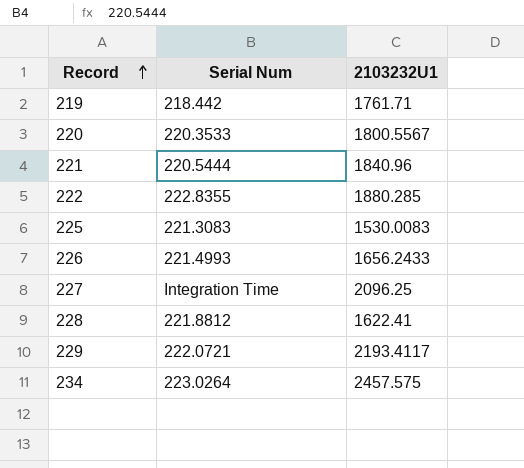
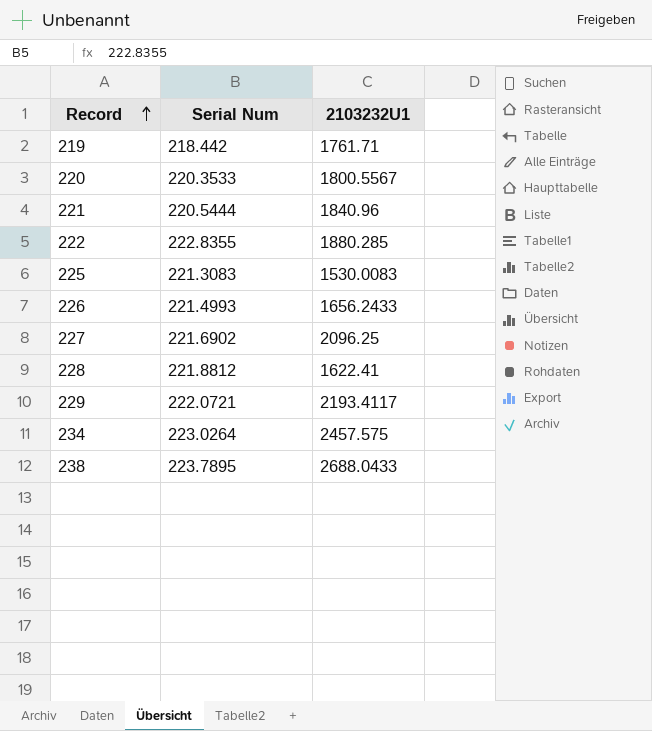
227 | Serial Num: Integration Time -> 221.6902
row 238: none -> 223.7895 | 2688.0433

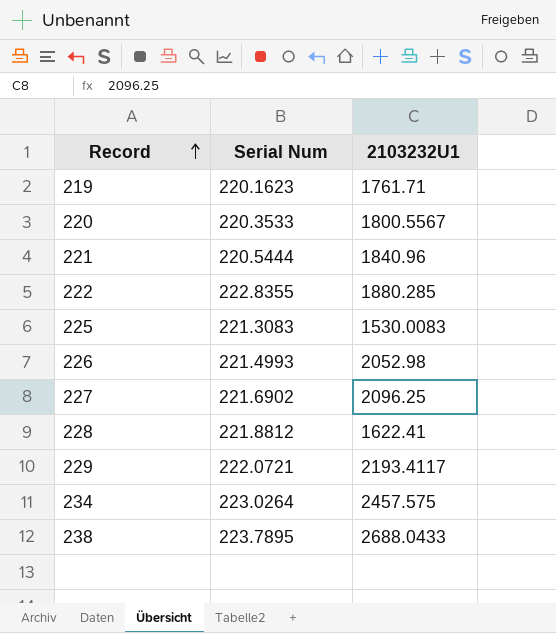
219 | Serial Num: 218.442 -> 220.1623
226 | 2103232U1: 1656.2433 -> 2052.98

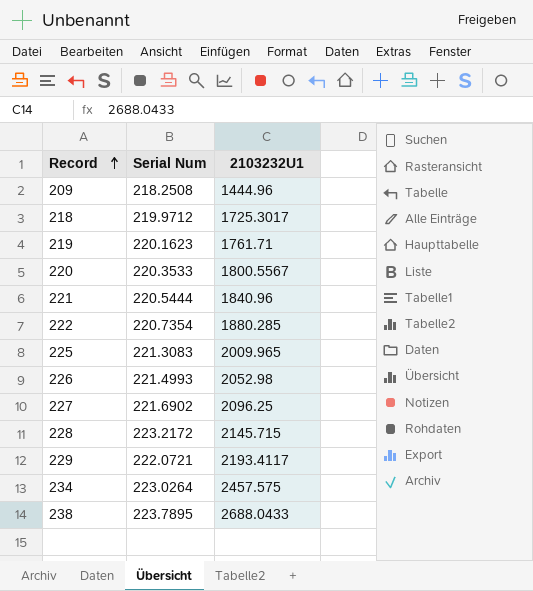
row 209: none -> 218.2508 | 1444.96
row 218: none -> 219.9712 | 1725.3017
222 | Serial Num: 222.8355 -> 220.7354
225 | 2103232U1: 1530.0083 -> 2009.965
228 | Serial Num: 221.8812 -> 223.2172
228 | 2103232U1: 1622.41 -> 2145.715

